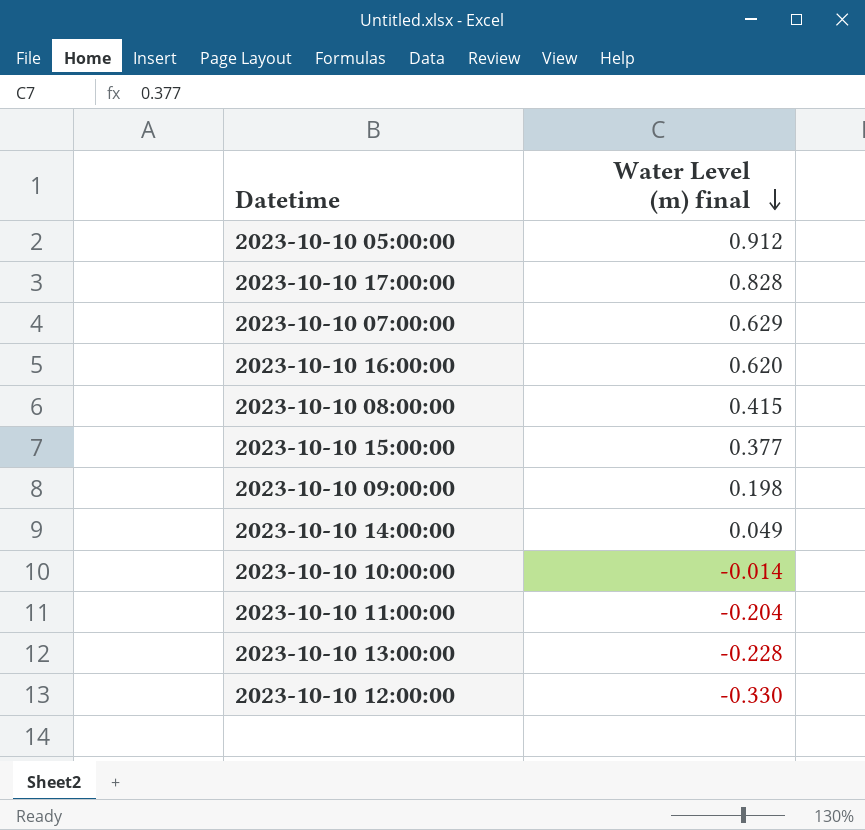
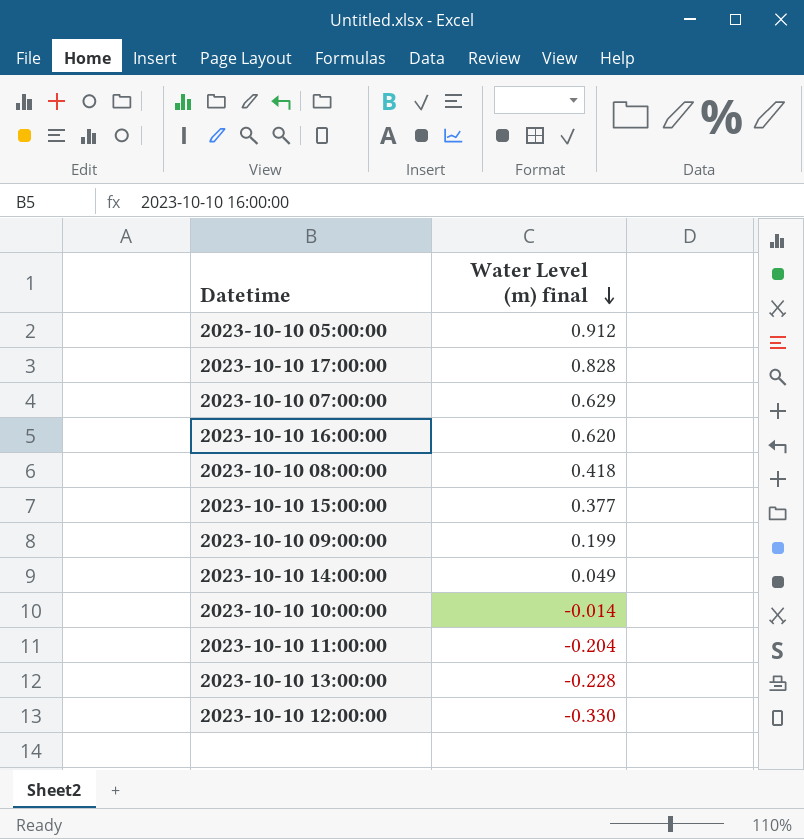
2023-10-10 08:00:00 | Water Level (m) final: 0.415 -> 0.418
2023-10-10 09:00:00 | Water Level (m) final: 0.198 -> 0.199

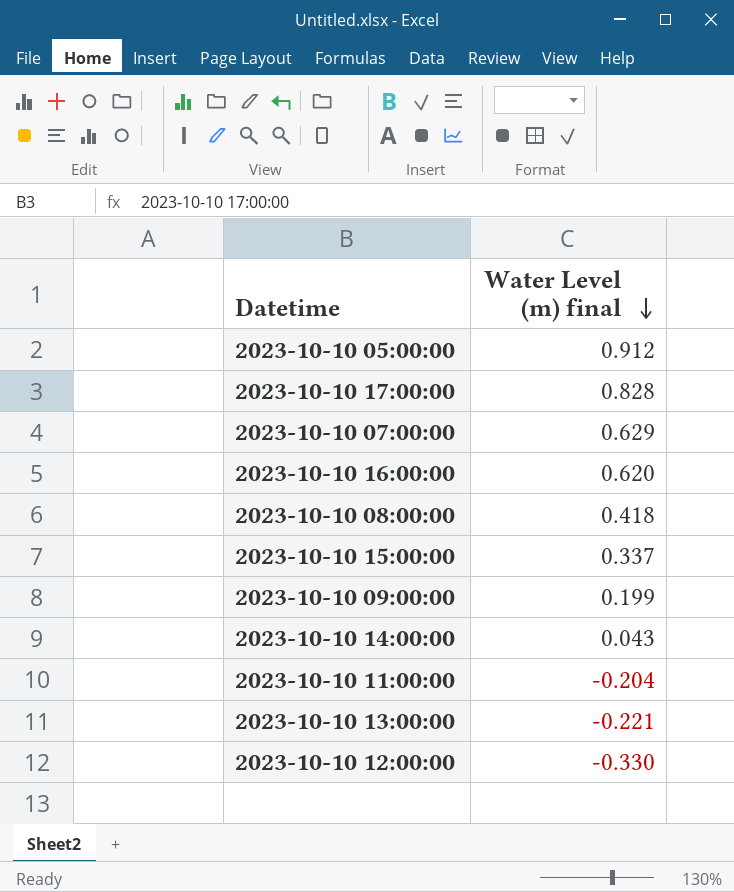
row 2023-10-10 10:00:00: -0.014 -> none
2023-10-10 15:00:00 | Water Level (m) final: 0.377 -> 0.337
2023-10-10 14:00:00 | Water Level (m) final: 0.049 -> 0.043
2023-10-10 13:00:00 | Water Level (m) final: -0.228 -> -0.221

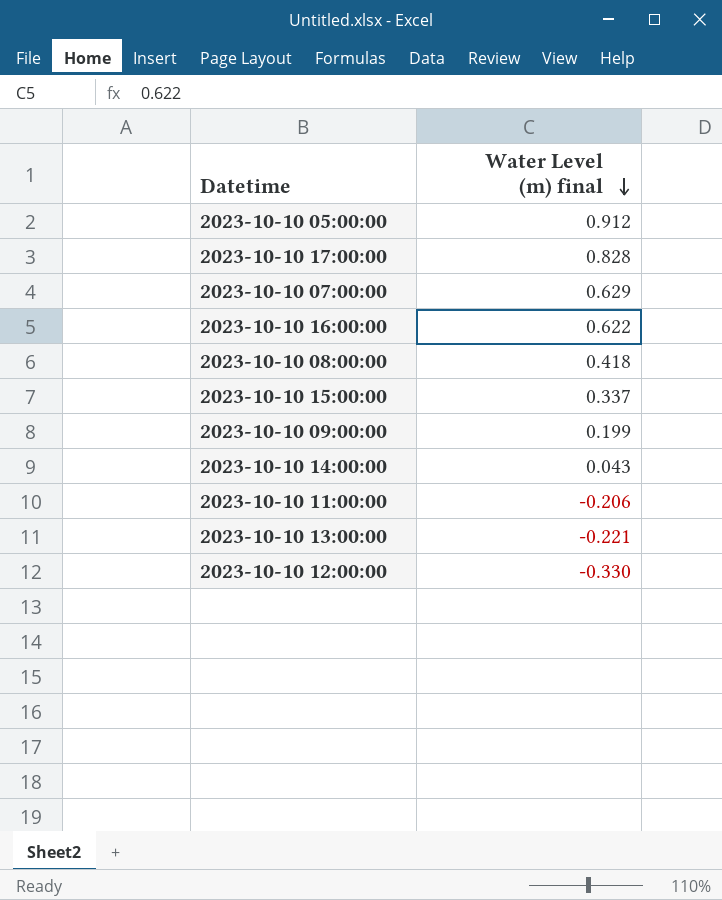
2023-10-10 16:00:00 | Water Level (m) final: 0.620 -> 0.622
2023-10-10 11:00:00 | Water Level (m) final: -0.204 -> -0.206

